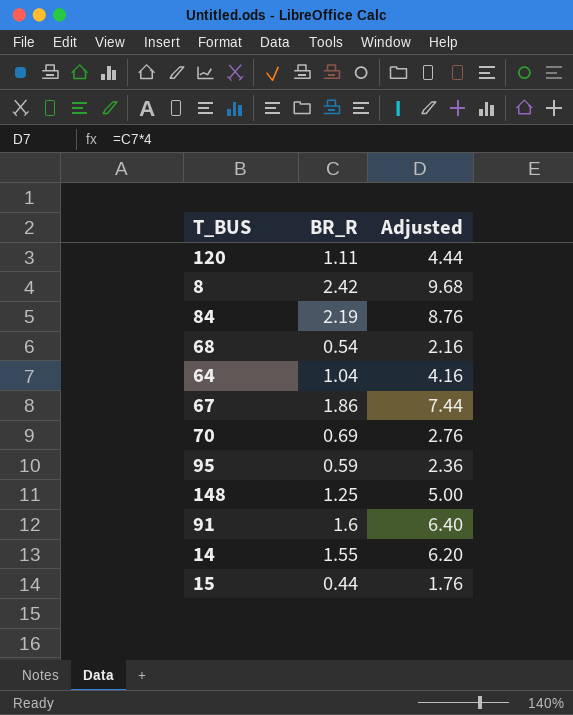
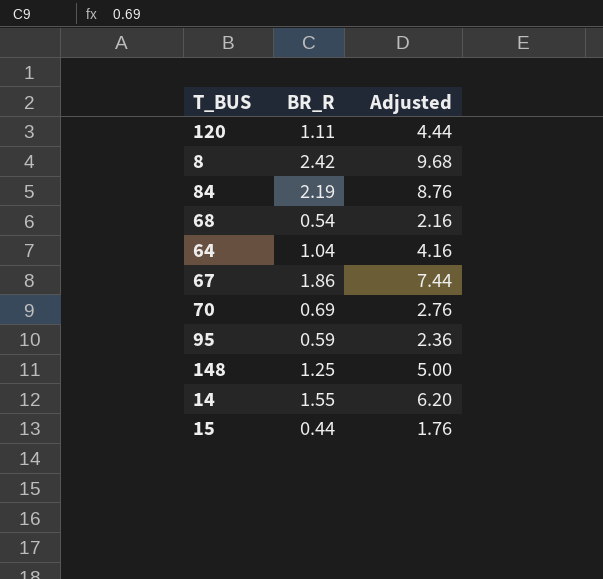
row 91: 1.6 | 6.40 -> none

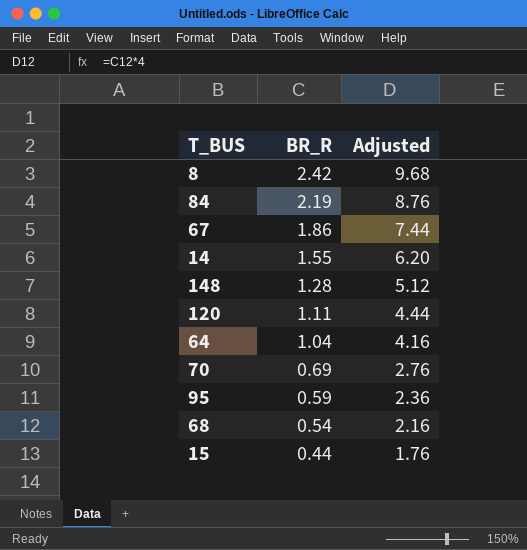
row order: none -> BR_R descending
148 | BR_R: 1.25 -> 1.28
148 | Adjusted: 5.00 -> 5.12

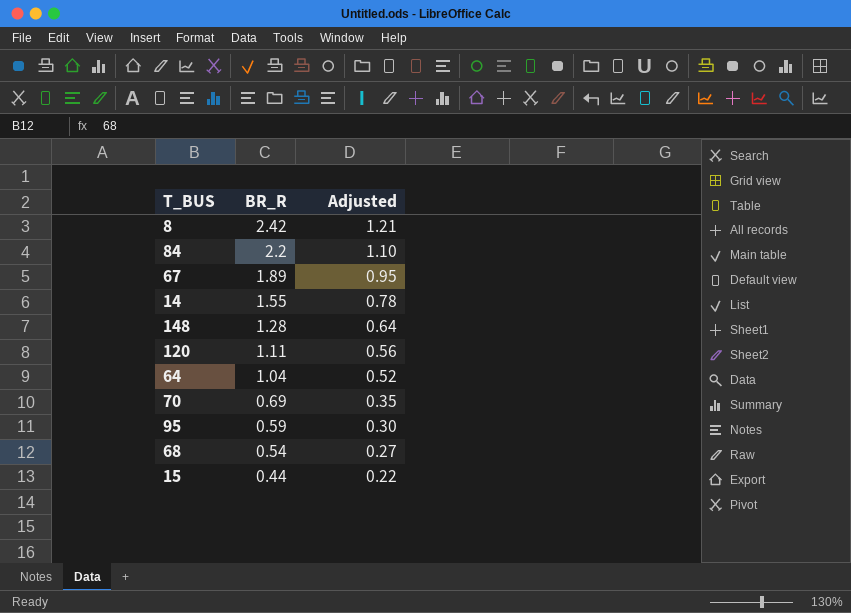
column Adjusted | formula: [BR_R] * 4 -> [BR_R] * 0.5
84 | BR_R: 2.19 -> 2.2
67 | BR_R: 1.86 -> 1.89

